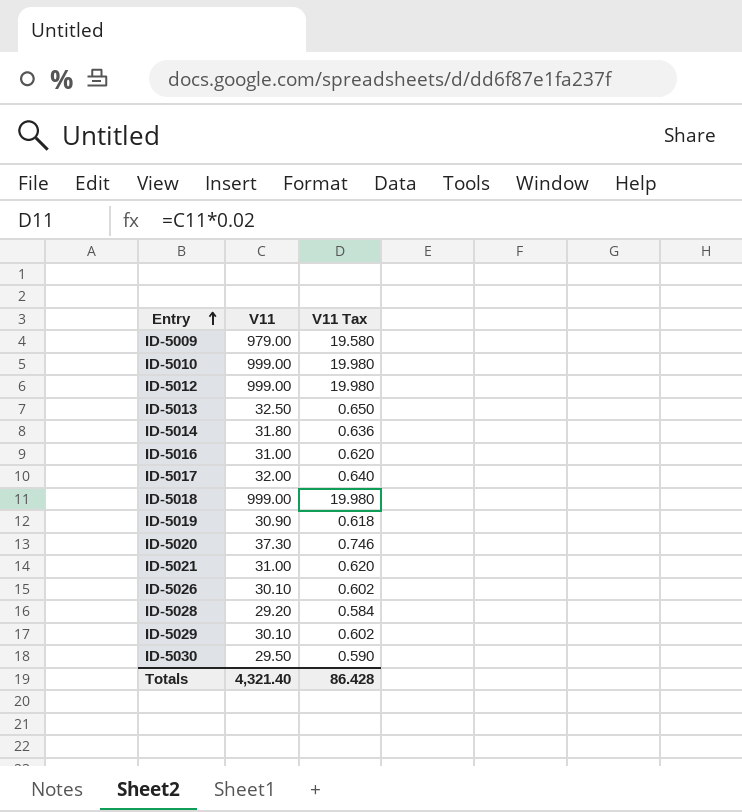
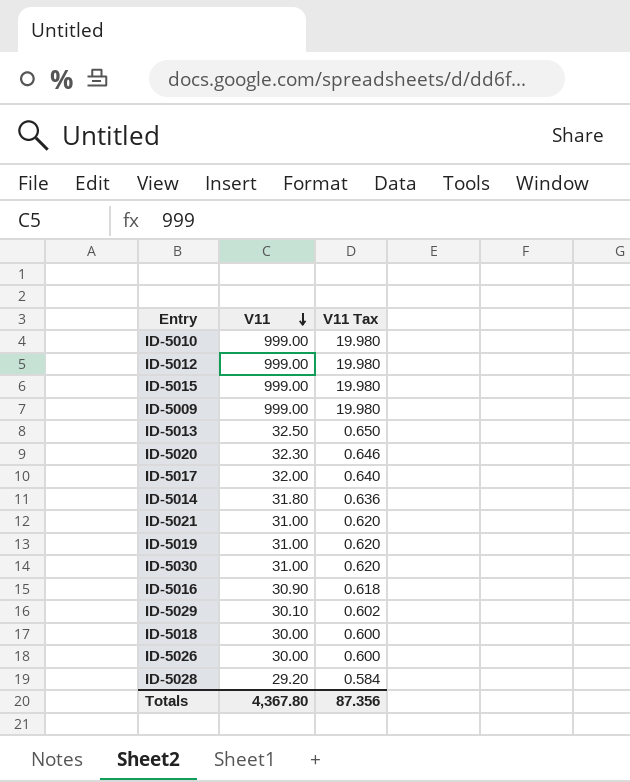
row order: Entry ascending -> V11 descending
row ID-5015: none -> 999.00 | 19.980
ID-5009 | V11: 979.00 -> 999.00
ID-5009 | V11 Tax: 19.580 -> 19.980
ID-5020 | V11: 37.30 -> 32.30
ID-5020 | V11 Tax: 0.746 -> 0.646
ID-5019 | V11: 30.90 -> 31.00
ID-5019 | V11 Tax: 0.618 -> 0.620
ID-5030 | V11: 29.50 -> 31.00
ID-5030 | V11 Tax: 0.590 -> 0.620
ID-5016 | V11: 31.00 -> 30.90
ID-5016 | V11 Tax: 0.620 -> 0.618
ID-5018 | V11: 999.00 -> 30.00
ID-5018 | V11 Tax: 19.980 -> 0.600
ID-5026 | V11: 30.10 -> 30.00
ID-5026 | V11 Tax: 0.602 -> 0.600
Totals | V11: 4,321.40 -> 4,367.80
Totals | V11 Tax: 86.428 -> 87.356

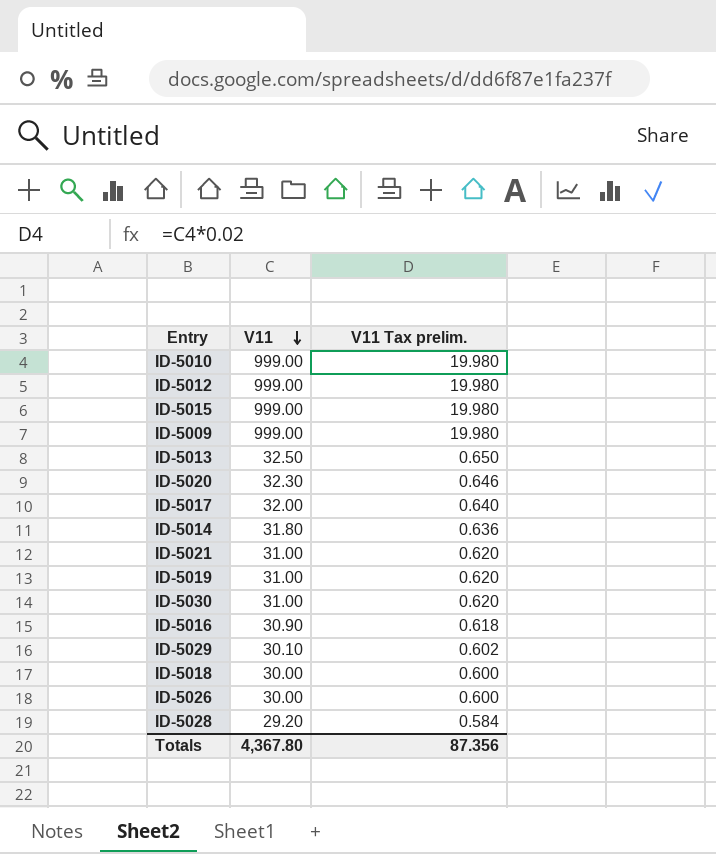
column name: V11 Tax -> V11 Tax prelim.

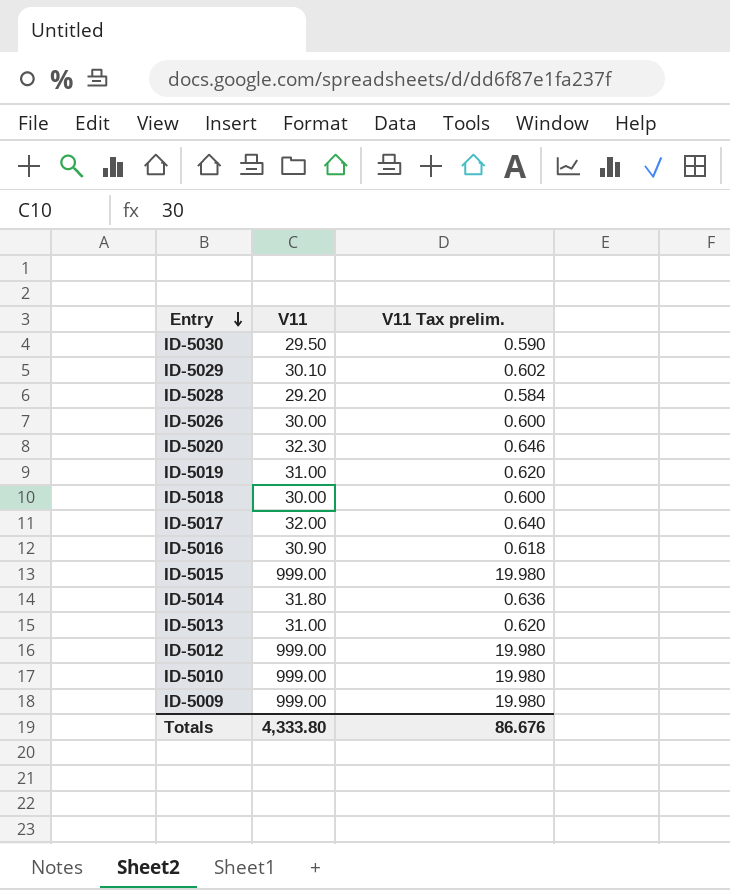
row order: V11 descending -> Entry descending
row ID-5021: 31.00 | 0.620 -> none
ID-5030 | V11: 31.00 -> 29.50
ID-5030 | V11 Tax prelim.: 0.620 -> 0.590
ID-5013 | V11: 32.50 -> 31.00
ID-5013 | V11 Tax prelim.: 0.650 -> 0.620
Totals | V11: 4,367.80 -> 4,333.80
Totals | V11 Tax prelim.: 87.356 -> 86.676

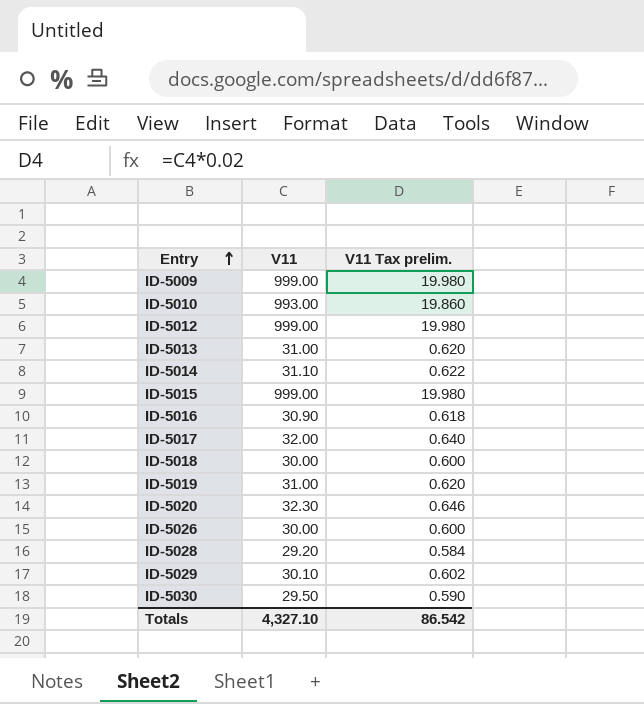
row order: Entry descending -> Entry ascending
ID-5010 | V11: 999.00 -> 993.00
ID-5010 | V11 Tax prelim.: 19.980 -> 19.860
ID-5014 | V11: 31.80 -> 31.10
ID-5014 | V11 Tax prelim.: 0.636 -> 0.622
Totals | V11: 4,333.80 -> 4,327.10
Totals | V11 Tax prelim.: 86.676 -> 86.542

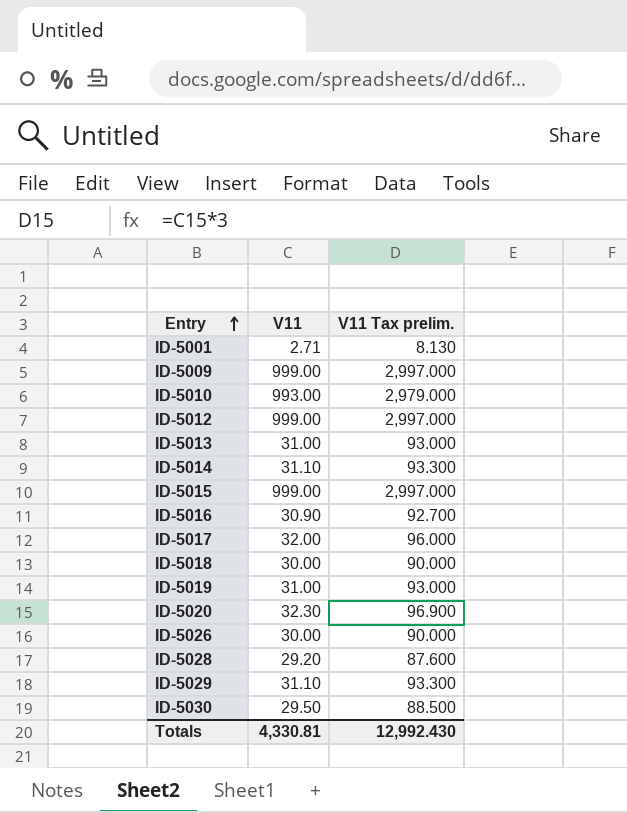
column V11 Tax prelim. | formula: [V11] * 0.02 -> [V11] * 3
row ID-5001: none -> 2.71 | 8.130
ID-5029 | V11: 30.10 -> 31.10
Totals | V11: 4,327.10 -> 4,330.81
Totals | V11 Tax prelim.: 86.542 -> 12,992.430

